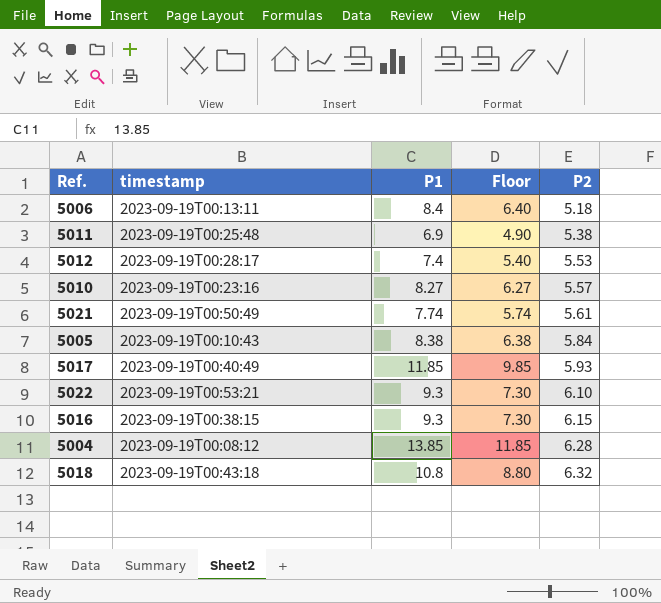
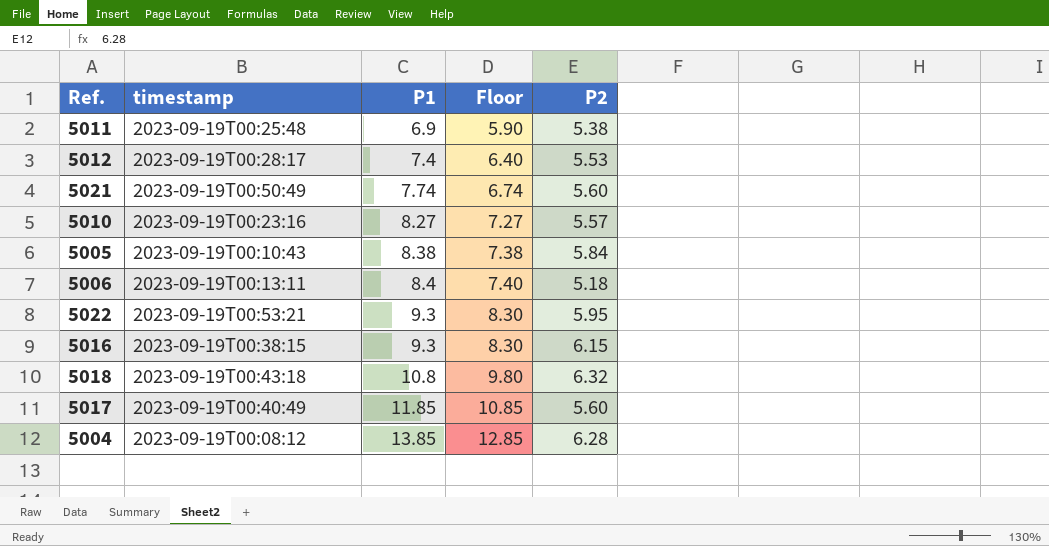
row order: P2 ascending -> P1 ascending
column Floor | formula: [P1] - 2 -> [P1] - 1
5021 | P2: 5.61 -> 5.60
5022 | P2: 6.10 -> 5.95
5017 | P2: 5.93 -> 5.60

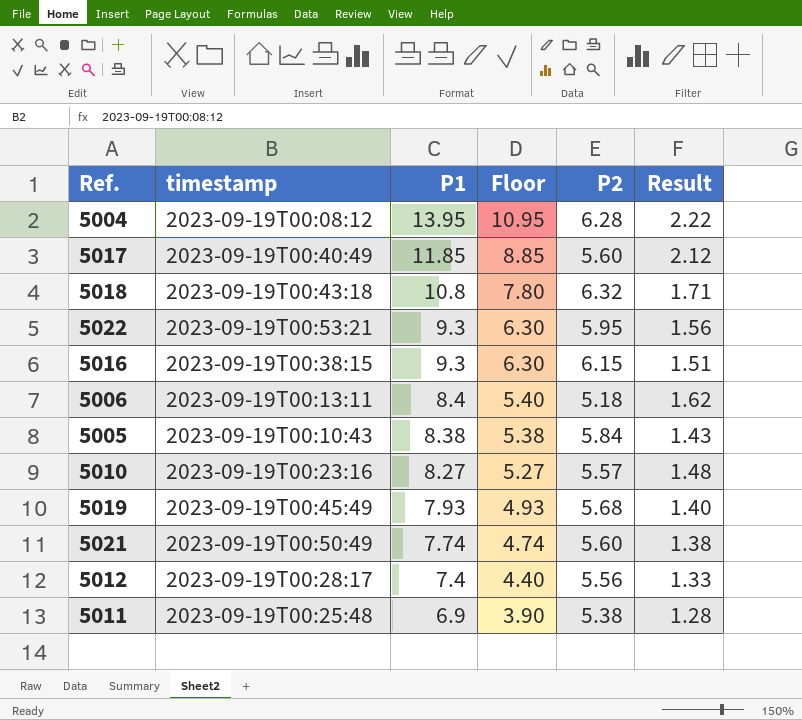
row order: P1 ascending -> P1 descending
column Floor | formula: [P1] - 1 -> [P1] - 3
column Result | formula: none -> [P1] / [P2]
5004 | P1: 13.85 -> 13.95
row 5019: none -> 2023-09-19T00:45:49 | 7.93 | 4.93 | 5.68 | 1.40
5012 | P2: 5.53 -> 5.56

